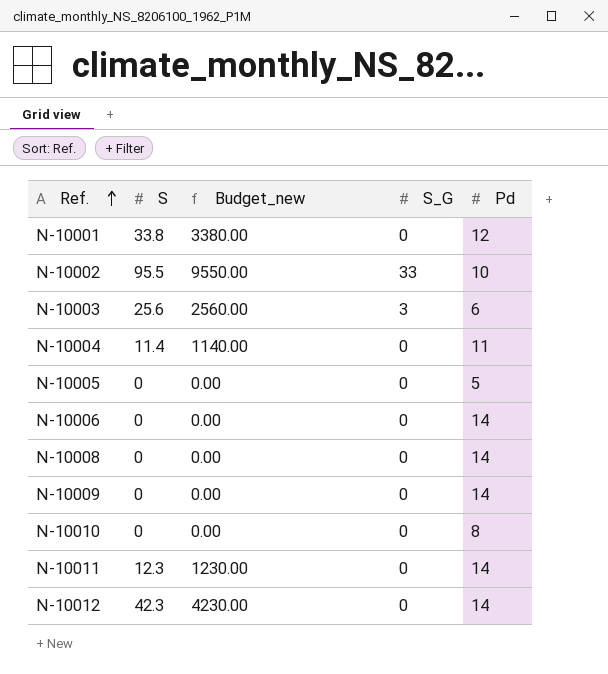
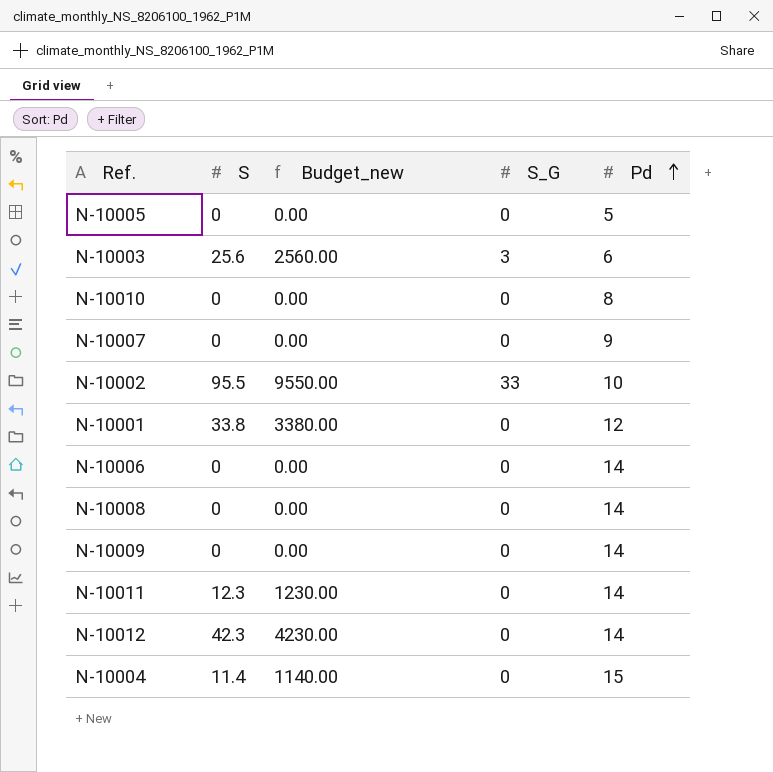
row order: Ref. ascending -> Pd ascending
row N-10007: none -> 0 | 0.00 | 0 | 9
N-10004 | Pd: 11 -> 15

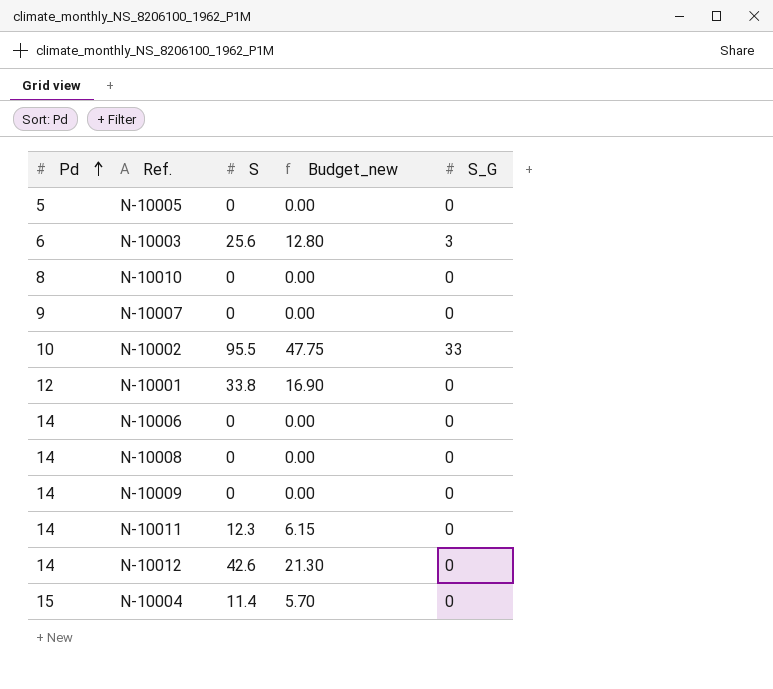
column Pd | position: 5 -> 1
column Budget_new | formula: [S] * 100 -> [S] * 0.5
N-10012 | S: 42.3 -> 42.6

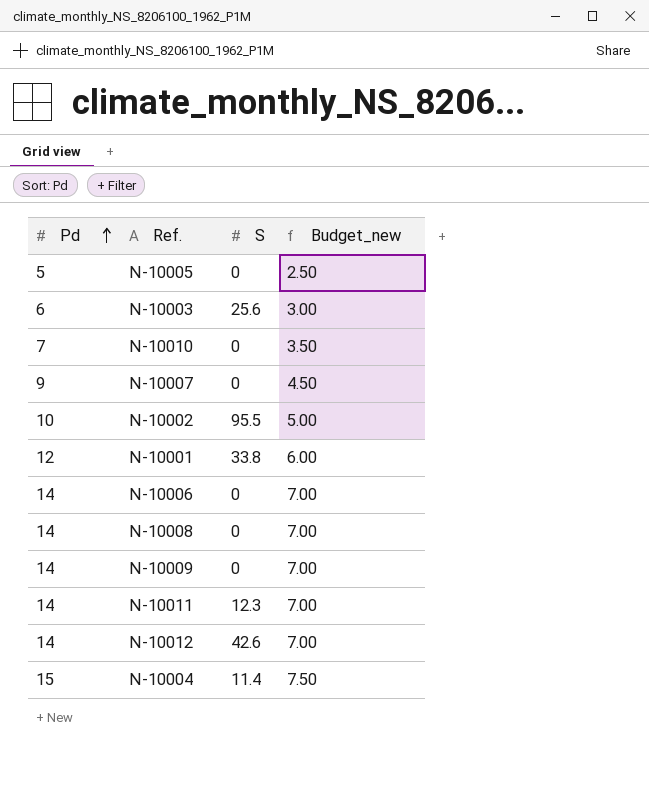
column S_G | position: 5 -> none
column Budget_new | formula: [S] * 0.5 -> [Pd] * 0.5
N-10010 | Pd: 8 -> 7

